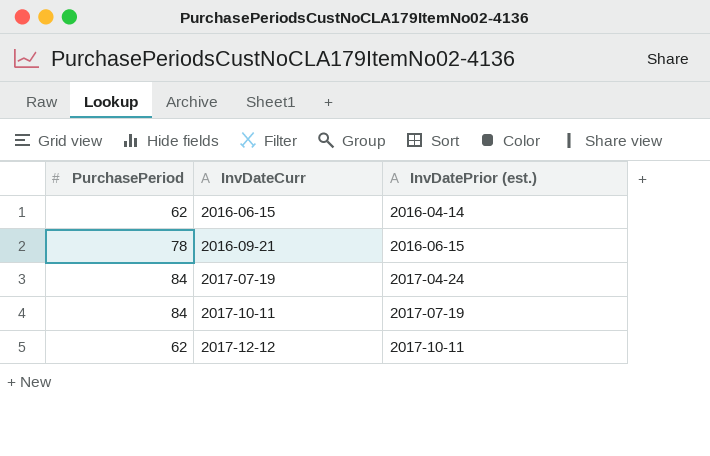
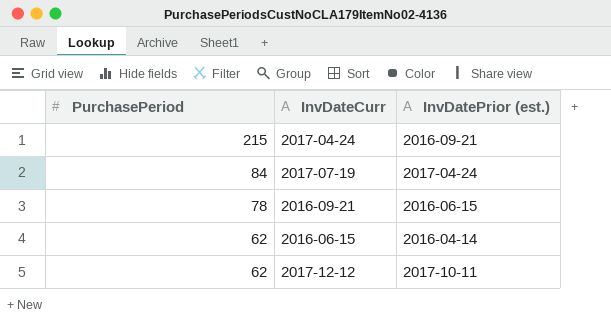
row order: InvDateCurr ascending -> PurchasePeriod descending
row 2017-10-11: 84 | 2017-07-19 -> none
row 2017-04-24: none -> 215 | 2016-09-21

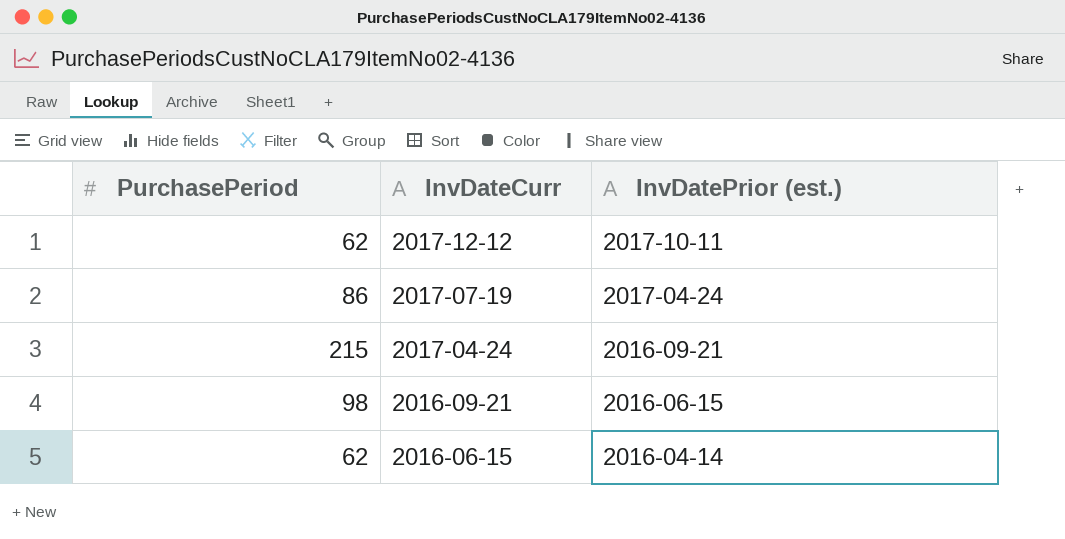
row order: PurchasePeriod descending -> InvDateCurr descending
2017-07-19 | PurchasePeriod: 84 -> 86
2016-09-21 | PurchasePeriod: 78 -> 98

